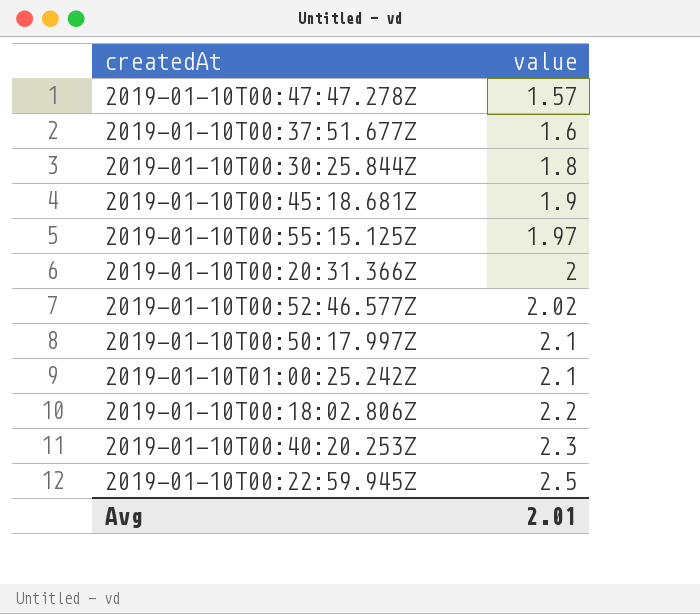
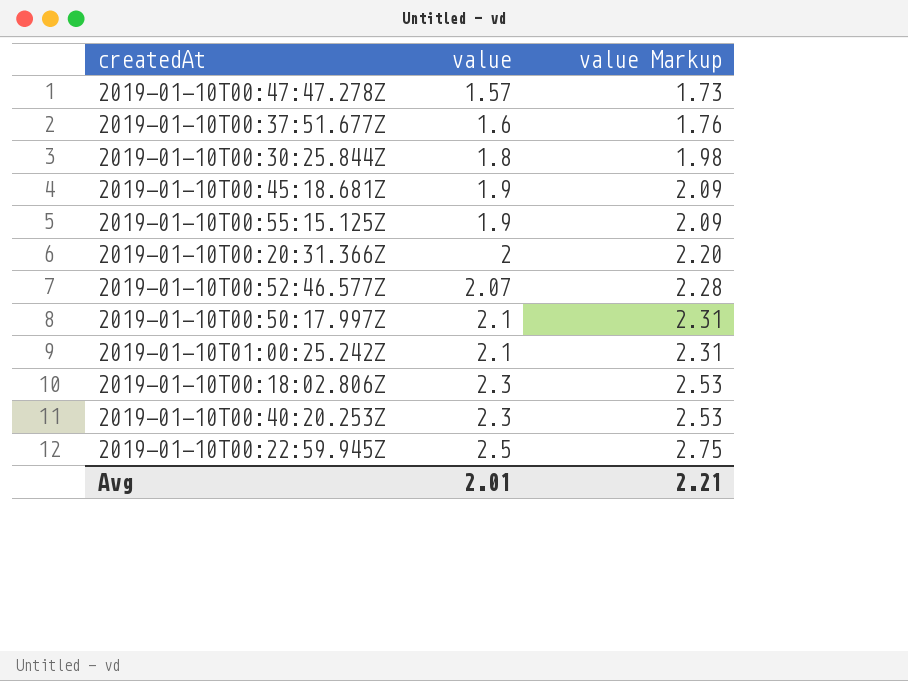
column value Markup | formula: none -> [value] * 1.1
2019-01-10T00:55:15.125Z | value: 1.97 -> 1.9
2019-01-10T00:52:46.577Z | value: 2.02 -> 2.07
2019-01-10T00:18:02.806Z | value: 2.2 -> 2.3

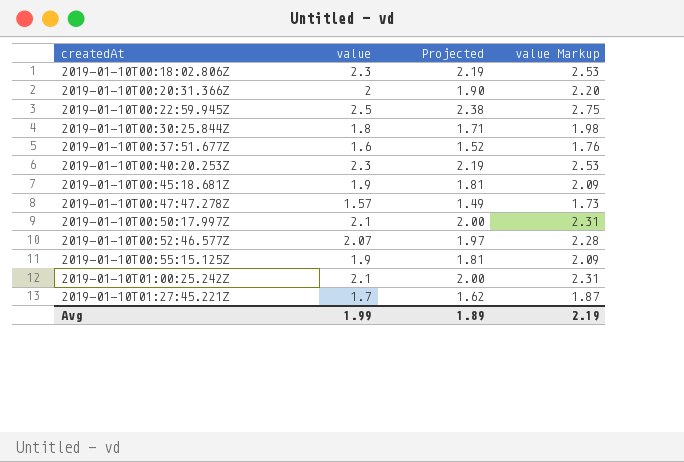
row order: value ascending -> createdAt ascending
column Projected | formula: none -> [value] * 0.95
row 2019-01-10T01:27:45.221Z: none -> 1.7 | 1.62 | 1.87
Avg | value: 2.01 -> 1.99
Avg | value Markup: 2.21 -> 2.19

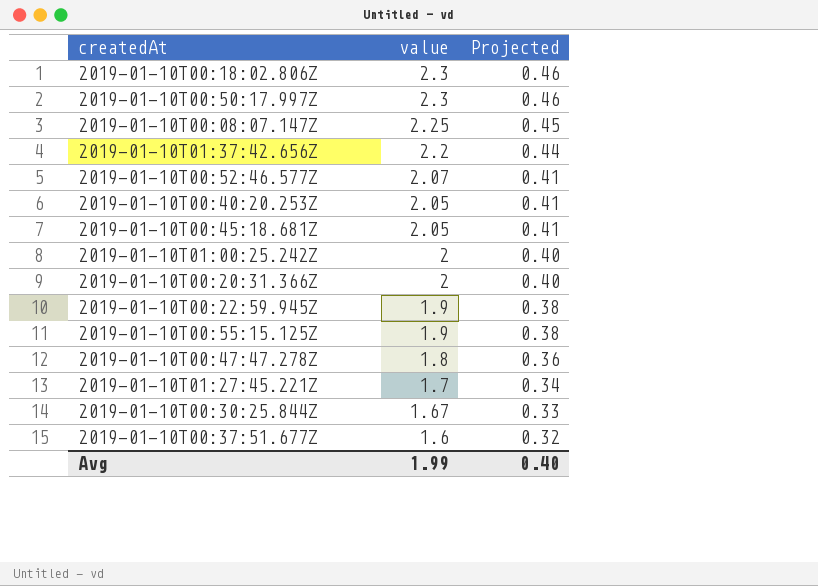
row order: createdAt ascending -> value descending
column value Markup | formula: [value] * 1.1 -> none
column Projected | formula: [value] * 0.95 -> [value] * 0.2
2019-01-10T00:50:17.997Z | value: 2.1 -> 2.3
row 2019-01-10T00:08:07.147Z: none -> 2.25 | 0.45
row 2019-01-10T01:37:42.656Z: none -> 2.2 | 0.44
2019-01-10T00:40:20.253Z | value: 2.3 -> 2.05
2019-01-10T00:45:18.681Z | value: 1.9 -> 2.05
2019-01-10T01:00:25.242Z | value: 2.1 -> 2
2019-01-10T00:22:59.945Z | value: 2.5 -> 1.9
2019-01-10T00:47:47.278Z | value: 1.57 -> 1.8
2019-01-10T00:30:25.844Z | value: 1.8 -> 1.67
Avg | Projected: 1.89 -> 0.40

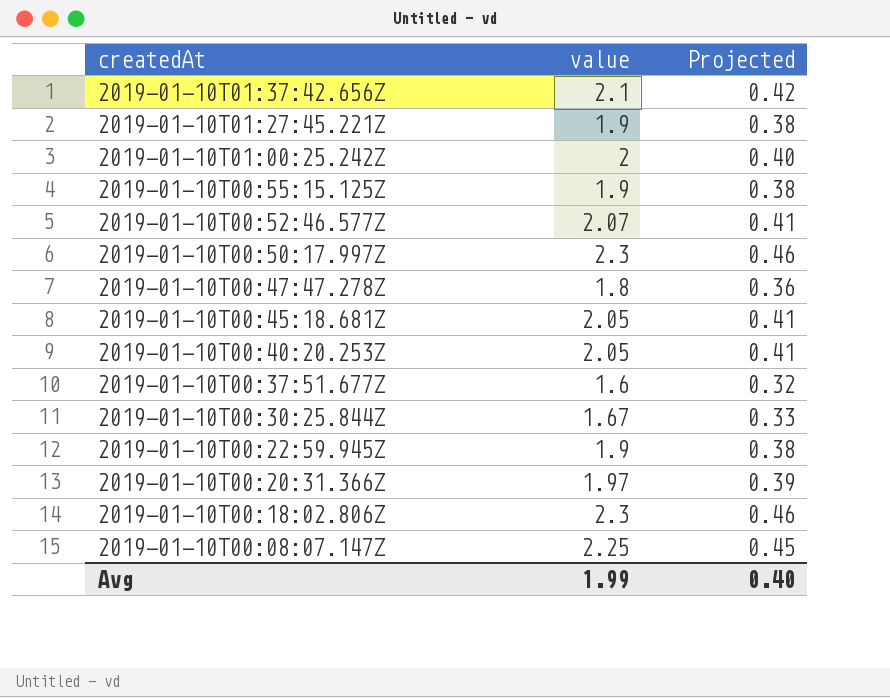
row order: value descending -> createdAt descending
2019-01-10T01:37:42.656Z | value: 2.2 -> 2.1
2019-01-10T01:37:42.656Z | Projected: 0.44 -> 0.42
2019-01-10T01:27:45.221Z | value: 1.7 -> 1.9
2019-01-10T01:27:45.221Z | Projected: 0.34 -> 0.38
2019-01-10T00:20:31.366Z | value: 2 -> 1.97
2019-01-10T00:20:31.366Z | Projected: 0.40 -> 0.39

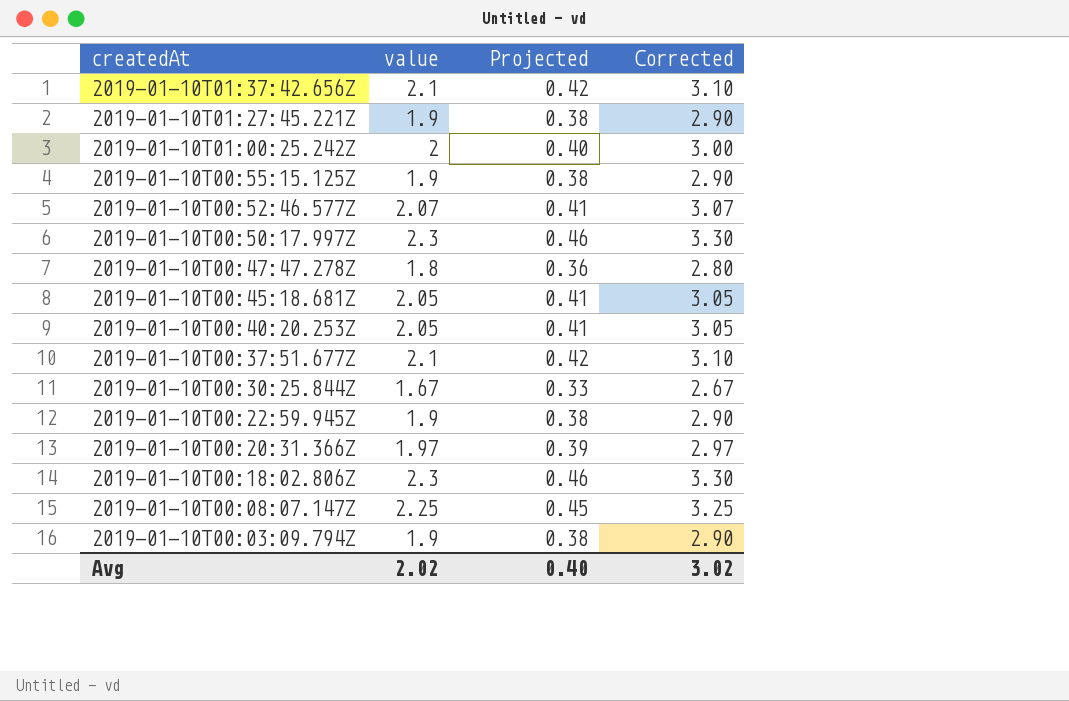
column Corrected | formula: none -> [value] + 1
2019-01-10T00:37:51.677Z | value: 1.6 -> 2.1
2019-01-10T00:37:51.677Z | Projected: 0.32 -> 0.42
row 2019-01-10T00:03:09.794Z: none -> 1.9 | 0.38 | 2.90
Avg | value: 1.99 -> 2.02

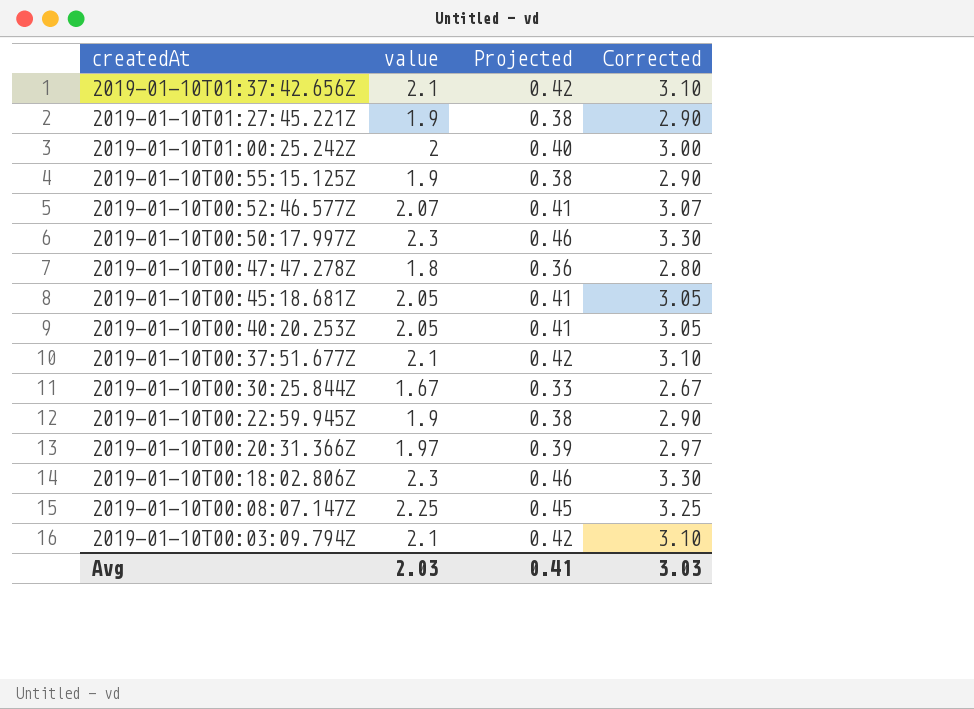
2019-01-10T00:03:09.794Z | value: 1.9 -> 2.1
2019-01-10T00:03:09.794Z | Projected: 0.38 -> 0.42
2019-01-10T00:03:09.794Z | Corrected: 2.90 -> 3.10
Avg | value: 2.02 -> 2.03
Avg | Projected: 0.40 -> 0.41
Avg | Corrected: 3.02 -> 3.03

